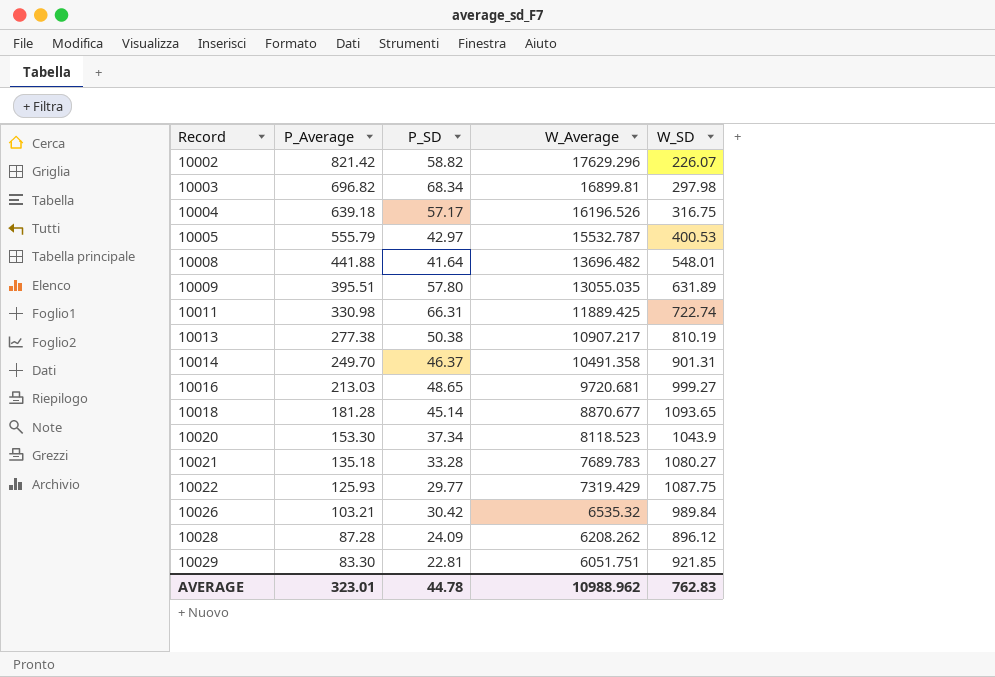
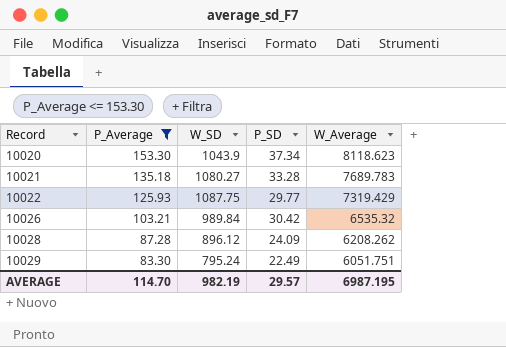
filter: none -> P_Average <= 153.30
column W_SD | position: 5 -> 3
10020 | W_Average: 8118.523 -> 8118.623
10029 | W_SD: 921.85 -> 795.24
10029 | P_SD: 22.81 -> 22.49
AVERAGE | P_Average: 323.01 -> 114.70
AVERAGE | W_SD: 762.83 -> 982.19
AVERAGE | P_SD: 44.78 -> 29.57
AVERAGE | W_Average: 10988.962 -> 6987.195

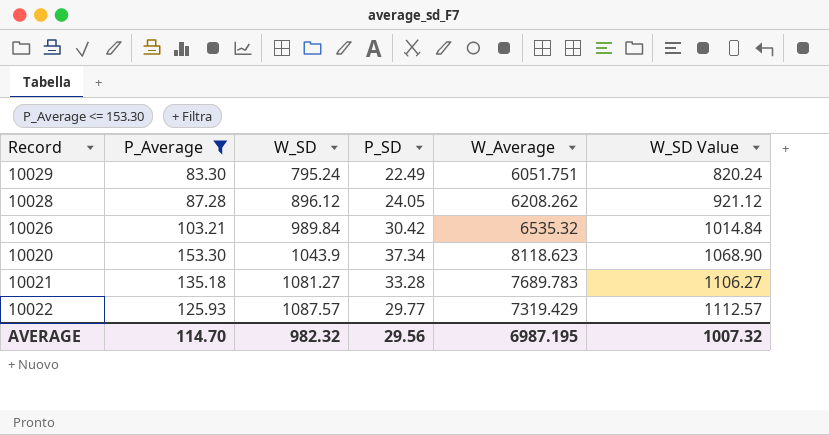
row order: Record ascending -> W_SD ascending
column W_SD Value | formula: none -> [W_SD] + 25
10028 | P_SD: 24.09 -> 24.05
10021 | W_SD: 1080.27 -> 1081.27
10022 | W_SD: 1087.75 -> 1087.57
AVERAGE | W_SD: 982.19 -> 982.32
AVERAGE | P_SD: 29.57 -> 29.56

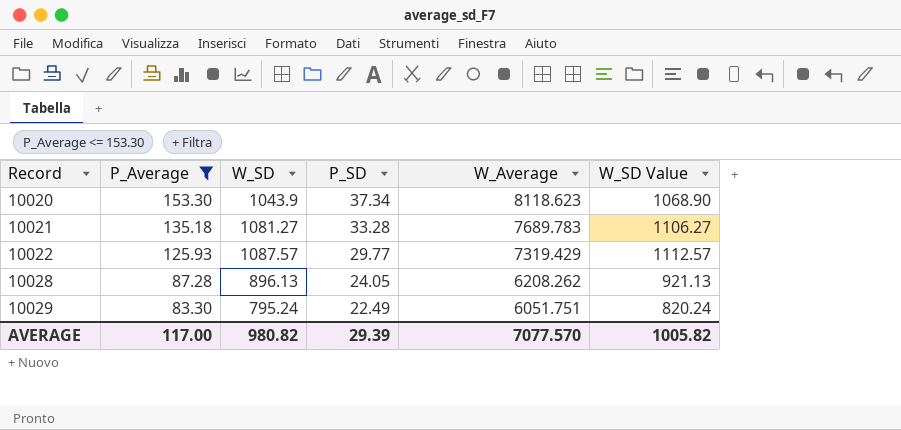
row order: W_SD ascending -> Record ascending
row 10026: 103.21 | 989.84 | 30.42 | 6535.32 | 1014.84 -> none
10028 | W_SD: 896.12 -> 896.13
10028 | W_SD Value: 921.12 -> 921.13
AVERAGE | P_Average: 114.70 -> 117.00
AVERAGE | W_SD: 982.32 -> 980.82
AVERAGE | P_SD: 29.56 -> 29.39
AVERAGE | W_Average: 6987.195 -> 7077.570
AVERAGE | W_SD Value: 1007.32 -> 1005.82

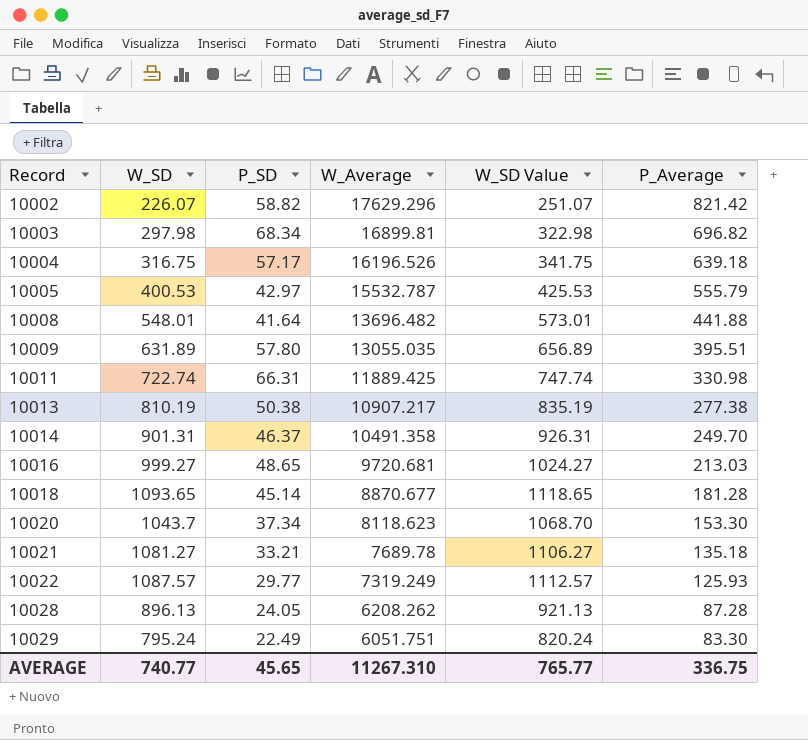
filter: P_Average <= 153.30 -> none
column P_Average | position: 2 -> 6
10020 | W_SD: 1043.9 -> 1043.7
10020 | W_SD Value: 1068.90 -> 1068.70
10021 | P_SD: 33.28 -> 33.21
10021 | W_Average: 7689.783 -> 7689.78
10022 | W_Average: 7319.429 -> 7319.249
AVERAGE | W_SD: 980.82 -> 740.77
AVERAGE | P_SD: 29.39 -> 45.65
AVERAGE | W_Average: 7077.570 -> 11267.310
AVERAGE | W_SD Value: 1005.82 -> 765.77
AVERAGE | P_Average: 117.00 -> 336.75

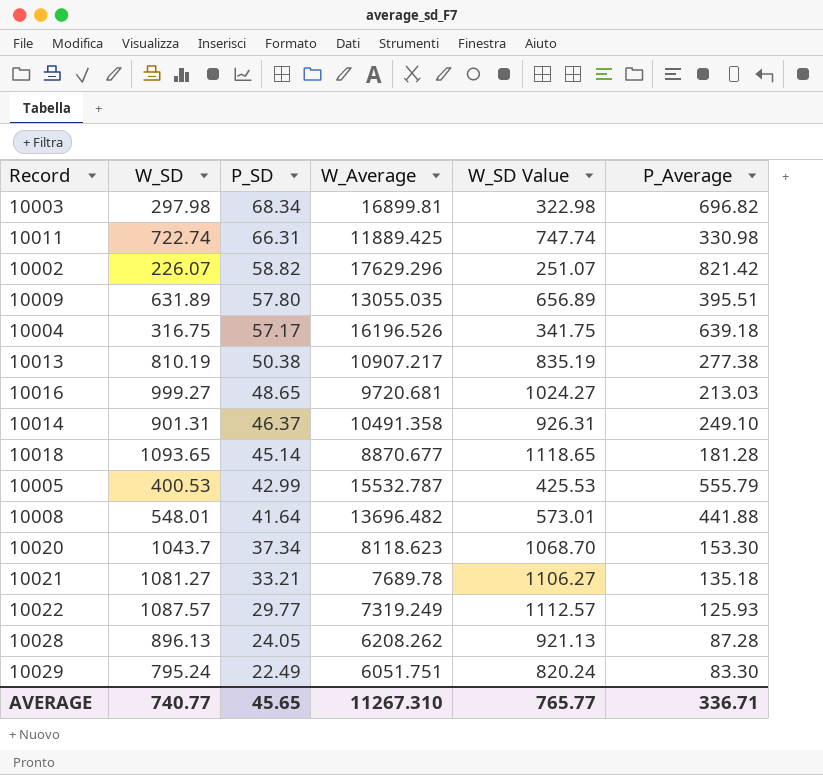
row order: Record ascending -> P_SD descending
10014 | P_Average: 249.70 -> 249.10
10005 | P_SD: 42.97 -> 42.99
AVERAGE | P_Average: 336.75 -> 336.71

